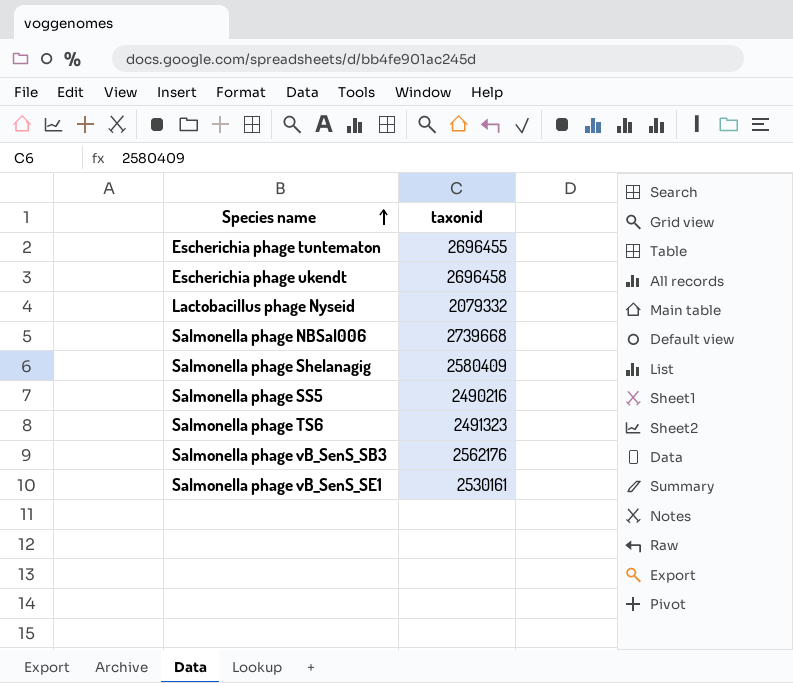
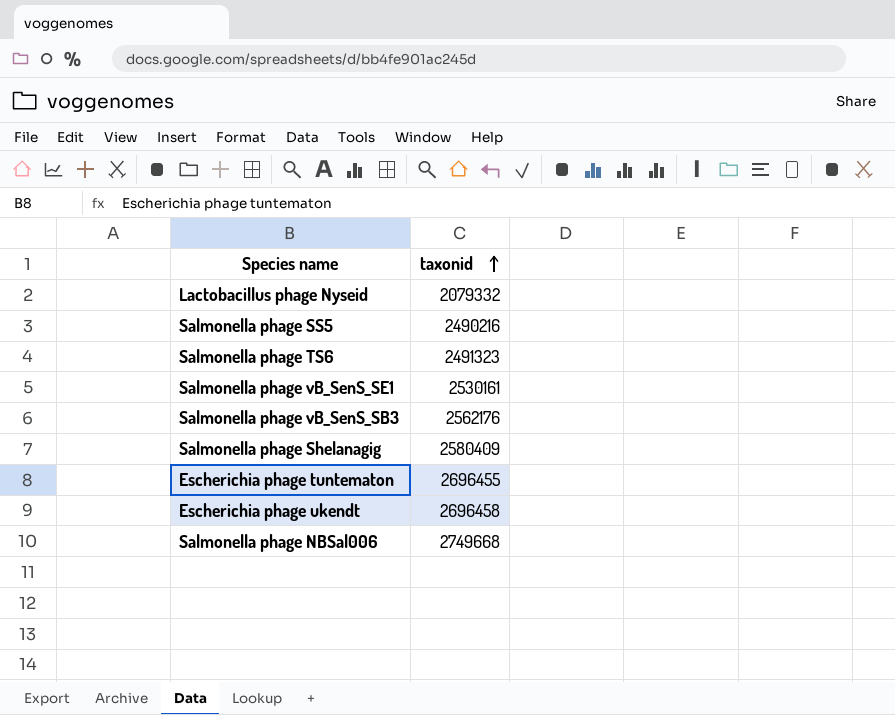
row order: Species name ascending -> taxonid ascending
Salmonella phage NBSal006 | taxonid: 2739668 -> 2749668

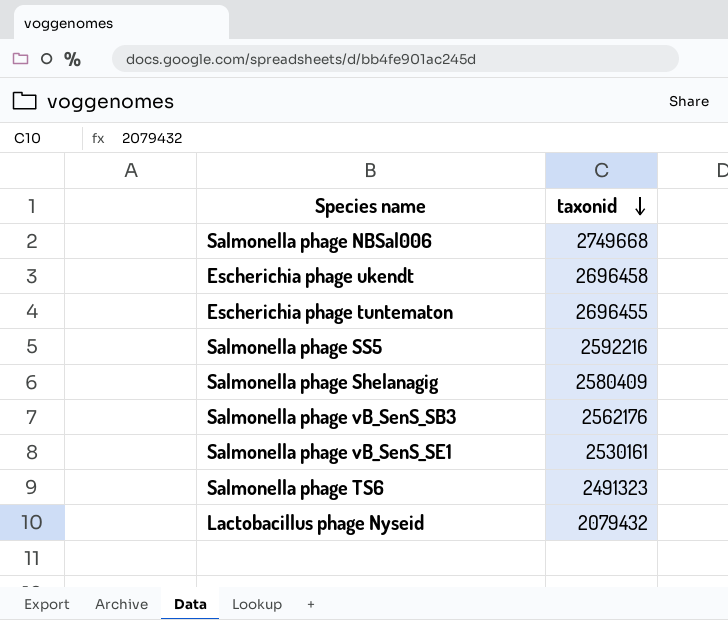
row order: taxonid ascending -> taxonid descending
Salmonella phage SS5 | taxonid: 2490216 -> 2592216
Lactobacillus phage Nyseid | taxonid: 2079332 -> 2079432

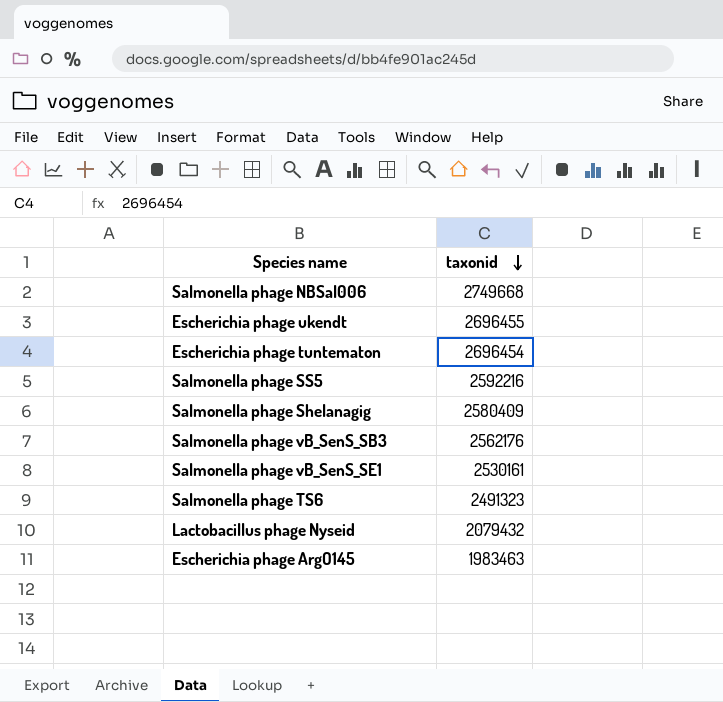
Escherichia phage ukendt | taxonid: 2696458 -> 2696455
Escherichia phage tuntematon | taxonid: 2696455 -> 2696454
row Escherichia phage ArgO145: none -> 1983463

